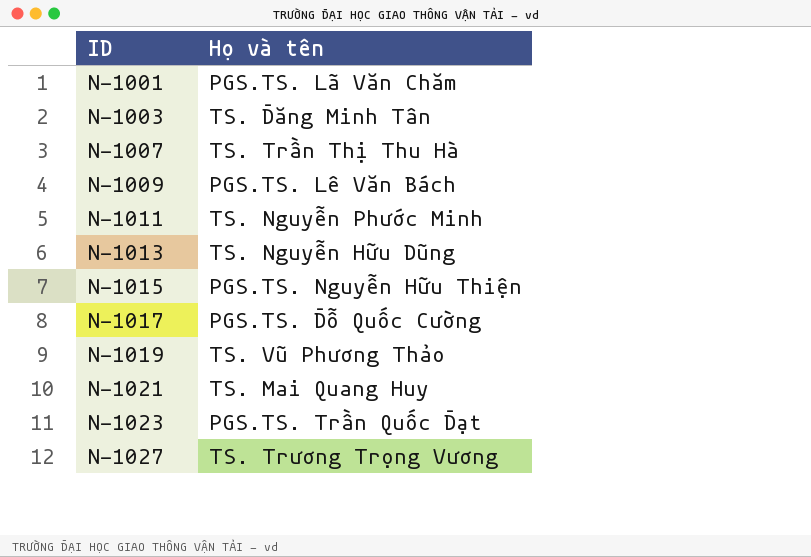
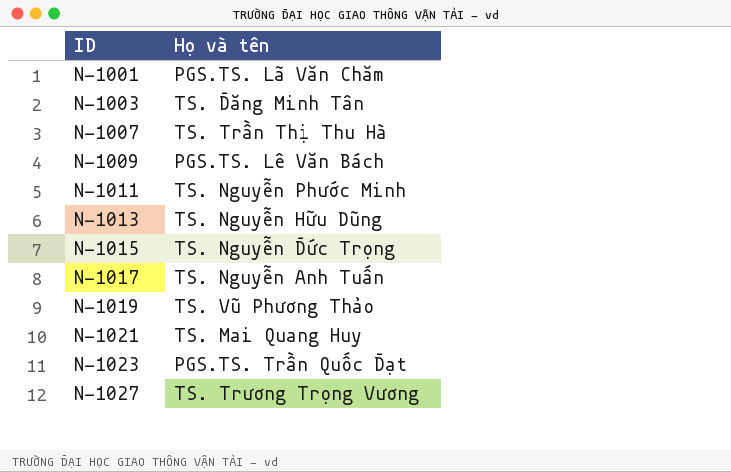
N-1015 | Họ và tên: PGS.TS. Nguyễn Hữu Thiện -> TS. Nguyễn Đức Trọng
N-1017 | Họ và tên: PGS.TS. Đỗ Quốc Cường -> TS. Nguyễn Anh Tuấn

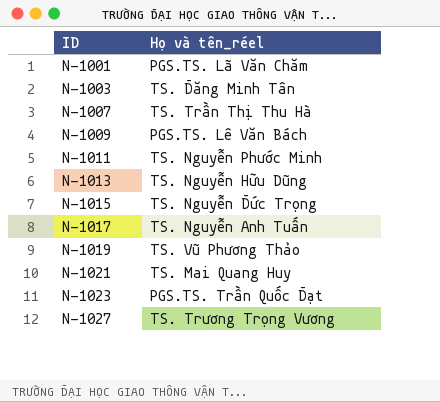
column name: Họ và tên -> Họ và tên_réel

